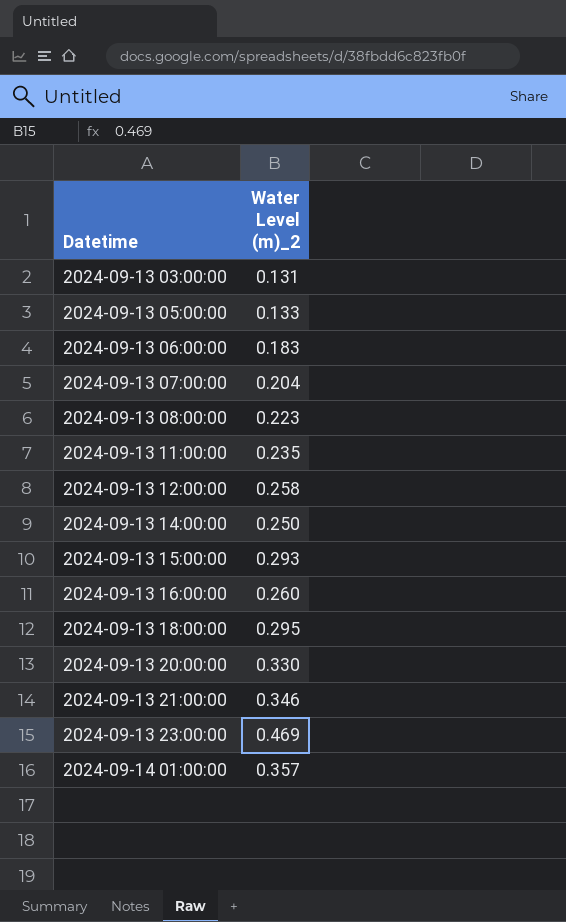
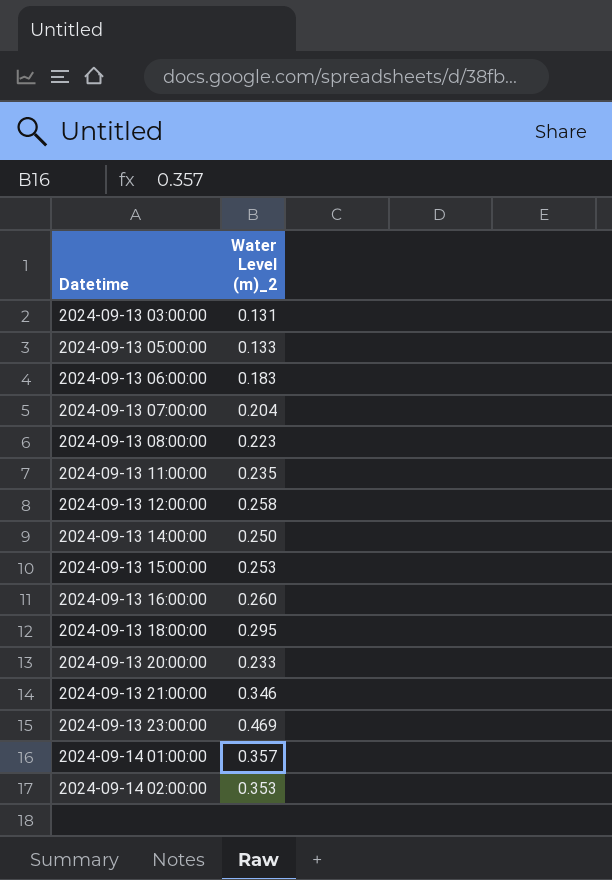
2024-09-13 15:00:00 | Water Level (m)_2: 0.293 -> 0.253
2024-09-13 20:00:00 | Water Level (m)_2: 0.330 -> 0.233
row 2024-09-14 02:00:00: none -> 0.353

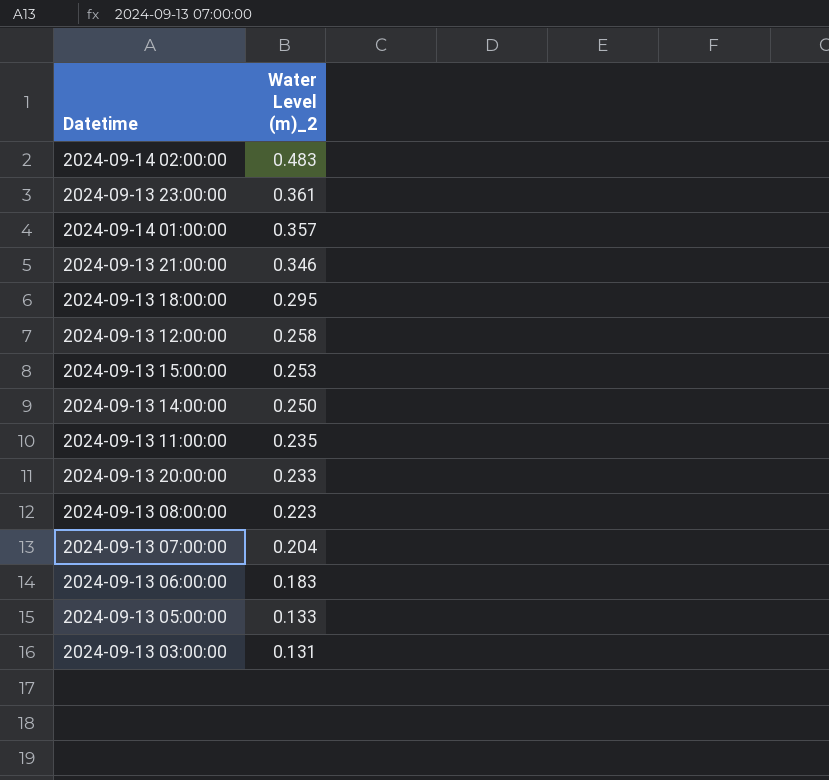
row order: Datetime ascending -> Water Level (m)_2 descending
row 2024-09-13 16:00:00: 0.260 -> none
2024-09-14 02:00:00 | Water Level (m)_2: 0.353 -> 0.483
2024-09-13 23:00:00 | Water Level (m)_2: 0.469 -> 0.361

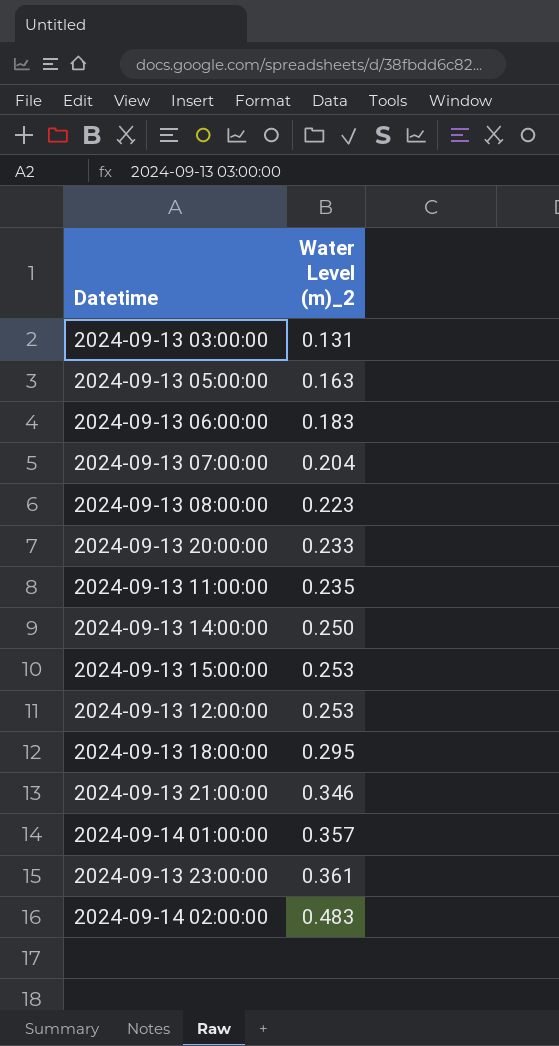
row order: Water Level (m)_2 descending -> Water Level (m)_2 ascending
2024-09-13 05:00:00 | Water Level (m)_2: 0.133 -> 0.163
2024-09-13 12:00:00 | Water Level (m)_2: 0.258 -> 0.253

